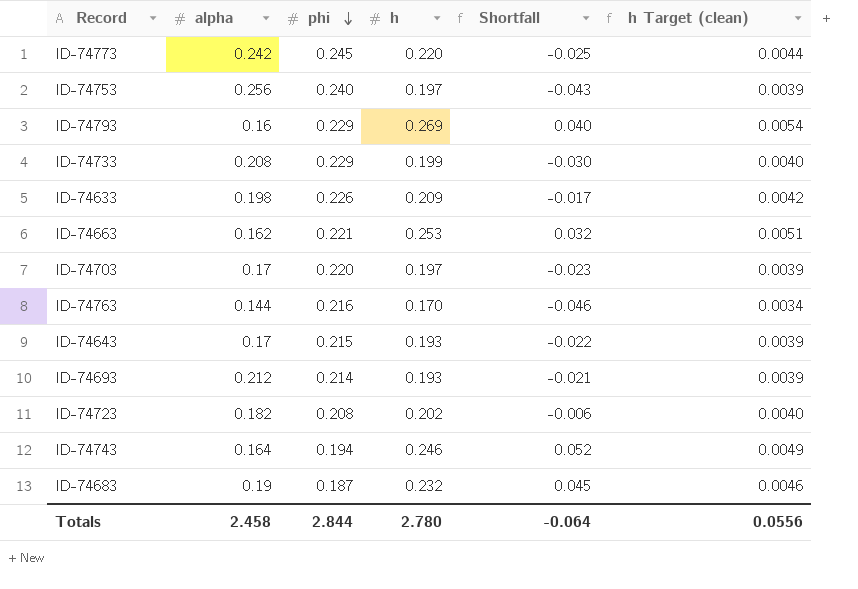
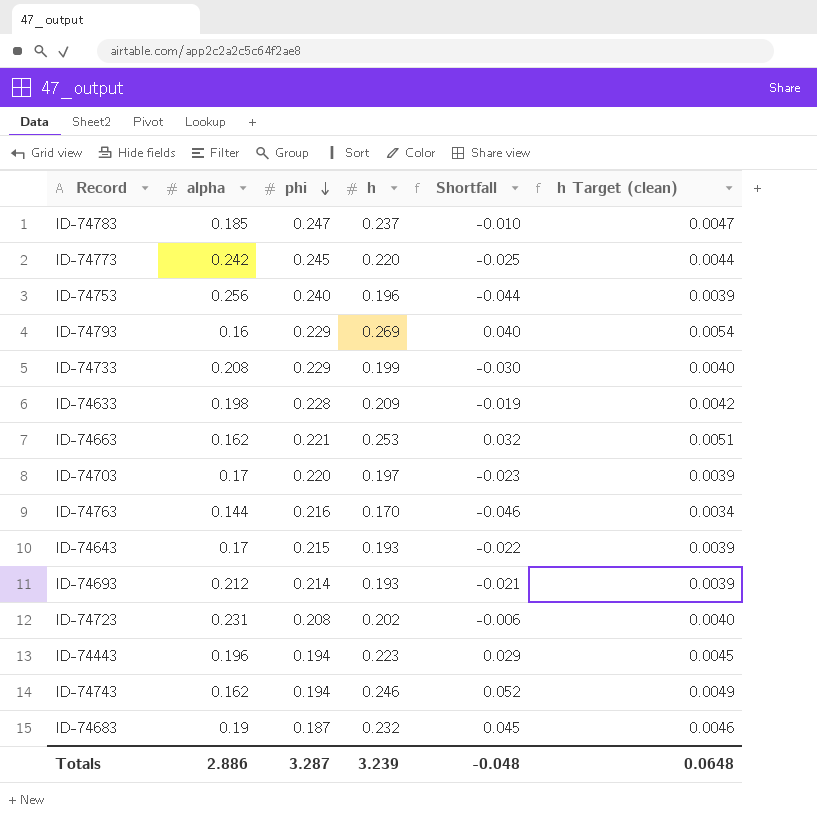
row ID-74783: none -> 0.185 | 0.247 | 0.237 | -0.010 | 0.0047
ID-74753 | h: 0.197 -> 0.196
ID-74753 | Shortfall: -0.043 -> -0.044
ID-74633 | phi: 0.226 -> 0.228
ID-74633 | Shortfall: -0.017 -> -0.019
ID-74723 | alpha: 0.182 -> 0.231
row ID-74443: none -> 0.196 | 0.194 | 0.223 | 0.029 | 0.0045
ID-74743 | alpha: 0.164 -> 0.162
Totals | alpha: 2.458 -> 2.886
Totals | phi: 2.844 -> 3.287
Totals | h: 2.780 -> 3.239
Totals | Shortfall: -0.064 -> -0.048
Totals | h Target (clean): 0.0556 -> 0.0648

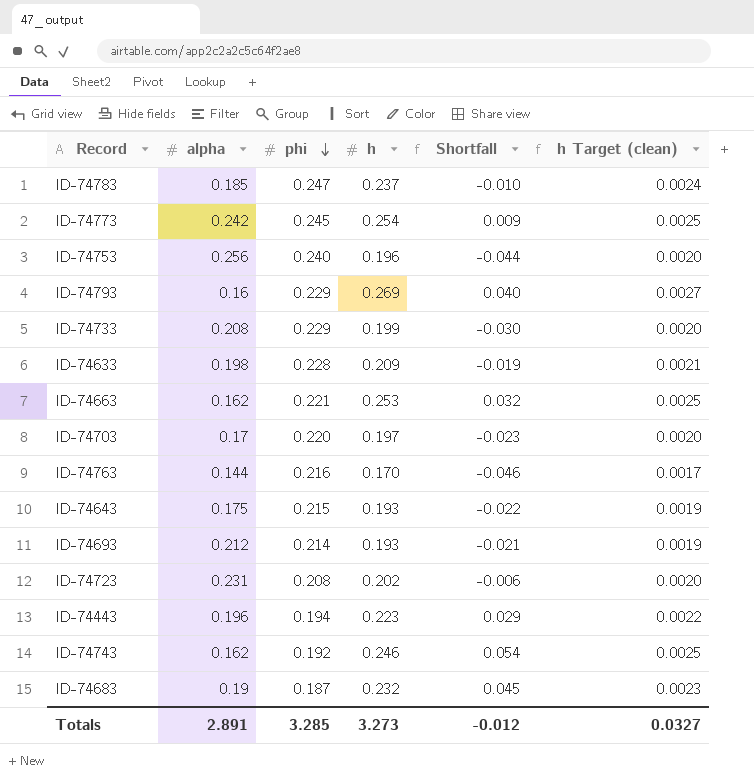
column h Target (clean) | formula: [h] * 0.02 -> [h] * 0.01
ID-74773 | h: 0.220 -> 0.254
ID-74773 | Shortfall: -0.025 -> 0.009
ID-74643 | alpha: 0.17 -> 0.175
ID-74743 | phi: 0.194 -> 0.192
ID-74743 | Shortfall: 0.052 -> 0.054
Totals | alpha: 2.886 -> 2.891
Totals | phi: 3.287 -> 3.285
Totals | h: 3.239 -> 3.273
Totals | Shortfall: -0.048 -> -0.012
Totals | h Target (clean): 0.0648 -> 0.0327

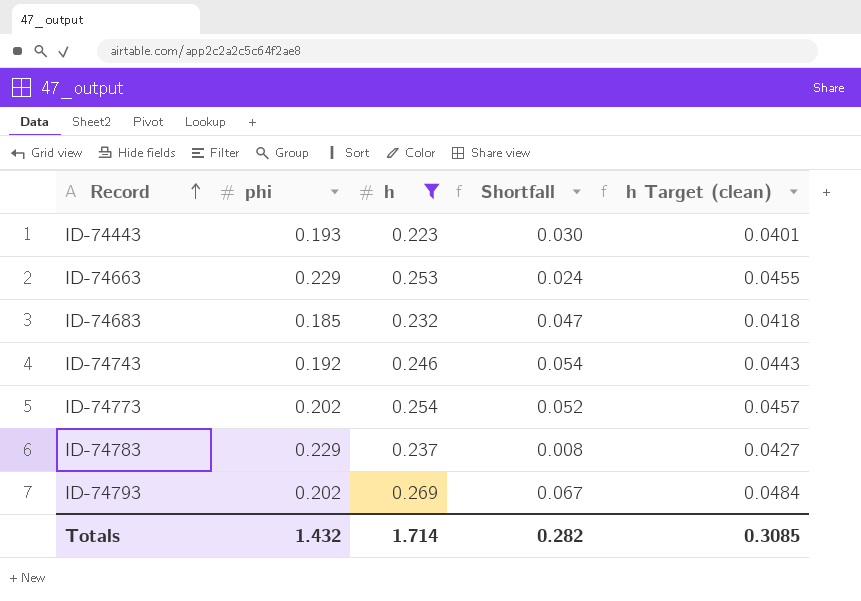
filter: none -> h >= 0.223
row order: phi descending -> Record ascending
column alpha | position: 2 -> none
column h Target (clean) | formula: [h] * 0.01 -> [h] * 0.18
ID-74443 | phi: 0.194 -> 0.193
ID-74443 | Shortfall: 0.029 -> 0.030
ID-74663 | phi: 0.221 -> 0.229
ID-74663 | Shortfall: 0.032 -> 0.024
ID-74683 | phi: 0.187 -> 0.185
ID-74683 | Shortfall: 0.045 -> 0.047
ID-74773 | phi: 0.245 -> 0.202
ID-74773 | Shortfall: 0.009 -> 0.052
ID-74783 | phi: 0.247 -> 0.229
ID-74783 | Shortfall: -0.010 -> 0.008
ID-74793 | phi: 0.229 -> 0.202
ID-74793 | Shortfall: 0.040 -> 0.067
Totals | phi: 3.285 -> 1.432
Totals | h: 3.273 -> 1.714
Totals | Shortfall: -0.012 -> 0.282
Totals | h Target (clean): 0.0327 -> 0.3085

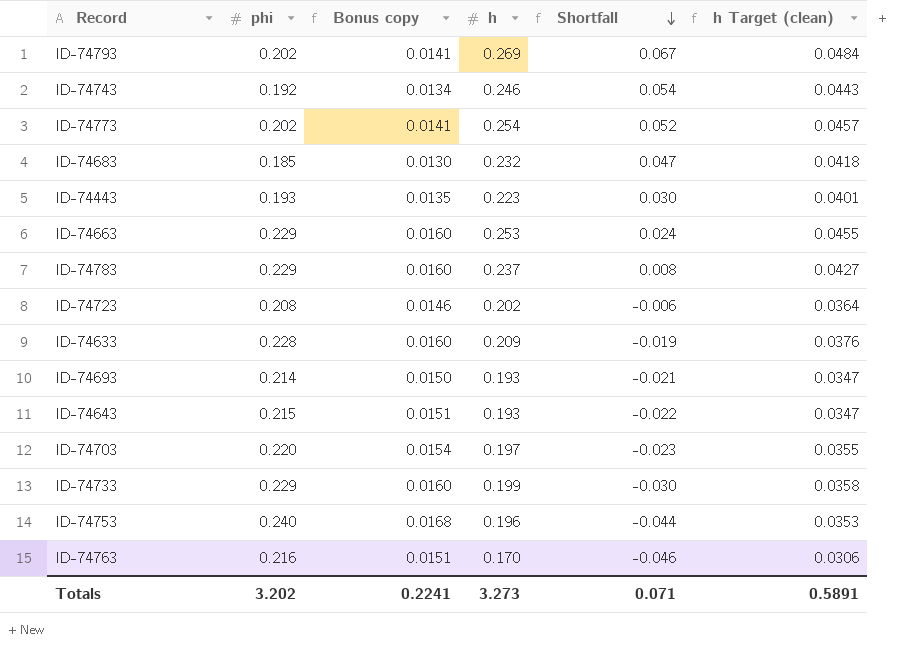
filter: h >= 0.223 -> none
row order: Record ascending -> Shortfall descending
column Bonus copy | formula: none -> [phi] * 0.07
Totals | phi: 1.432 -> 3.202
Totals | h: 1.714 -> 3.273
Totals | Shortfall: 0.282 -> 0.071
Totals | h Target (clean): 0.3085 -> 0.5891

